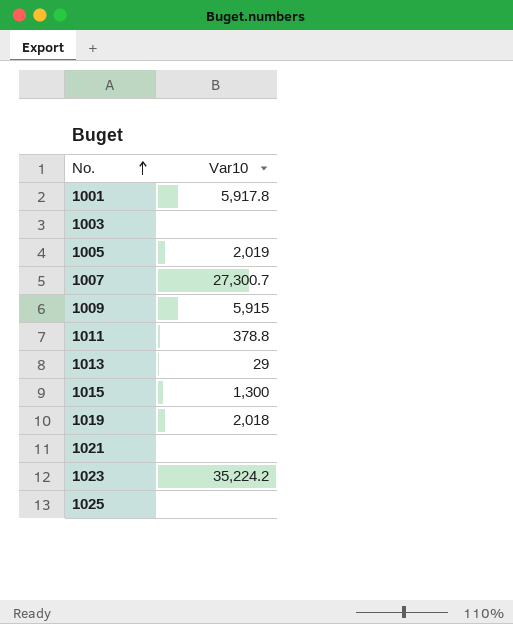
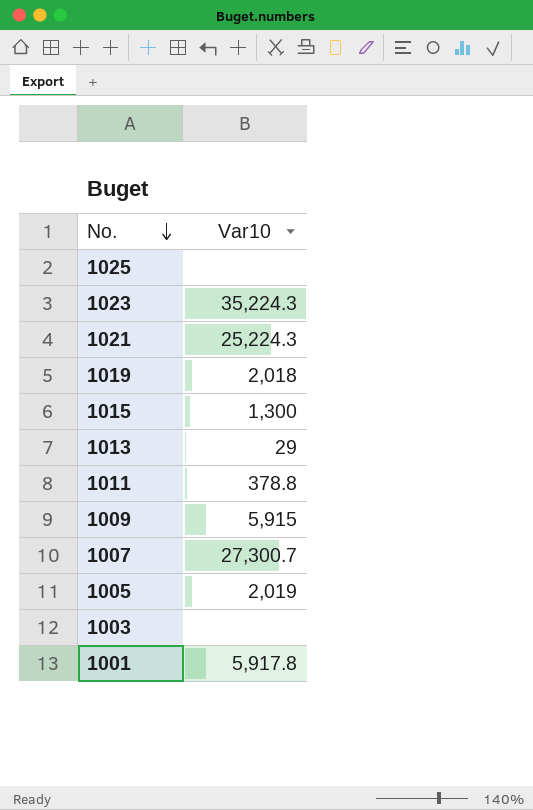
row order: No. ascending -> No. descending
1023 | Var10: 35,224.2 -> 35,224.3
1021 | Var10: none -> 25,224.3

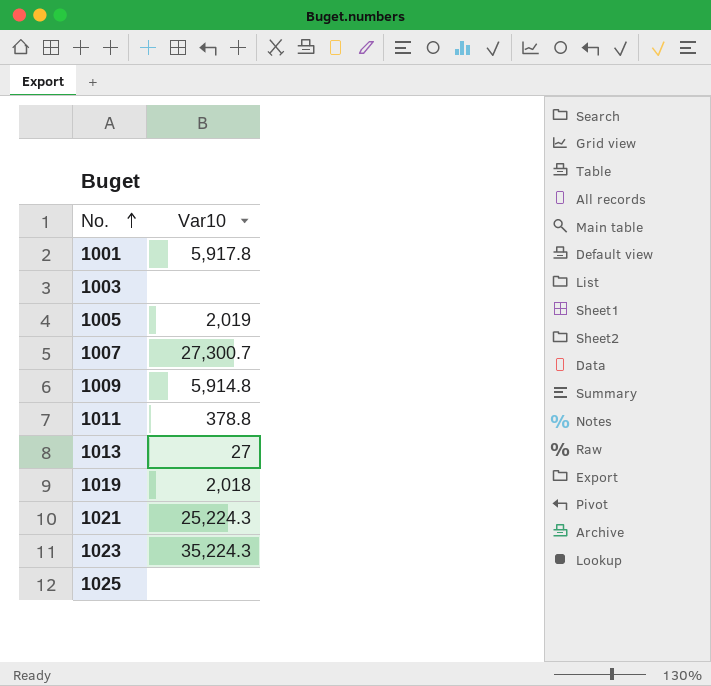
row order: No. descending -> No. ascending
row 1015: 1,300 -> none
1009 | Var10: 5,915 -> 5,914.8
1013 | Var10: 29 -> 27

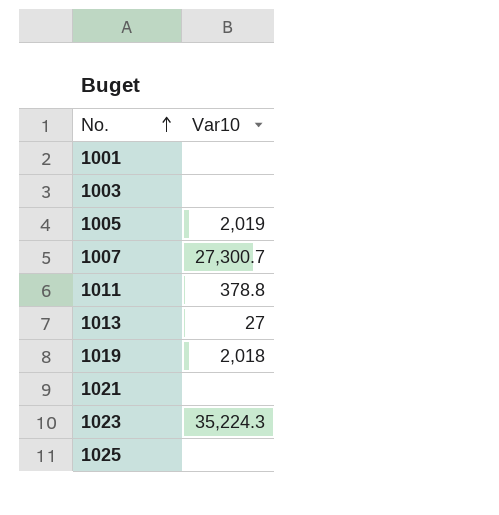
row 1009: 5,914.8 -> none
1001 | Var10: 5,917.8 -> none
1021 | Var10: 25,224.3 -> none

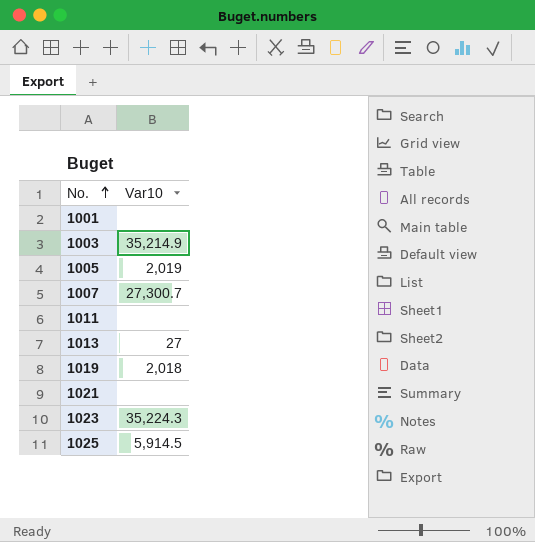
1003 | Var10: none -> 35,214.9
1011 | Var10: 378.8 -> none
1025 | Var10: none -> 5,914.5

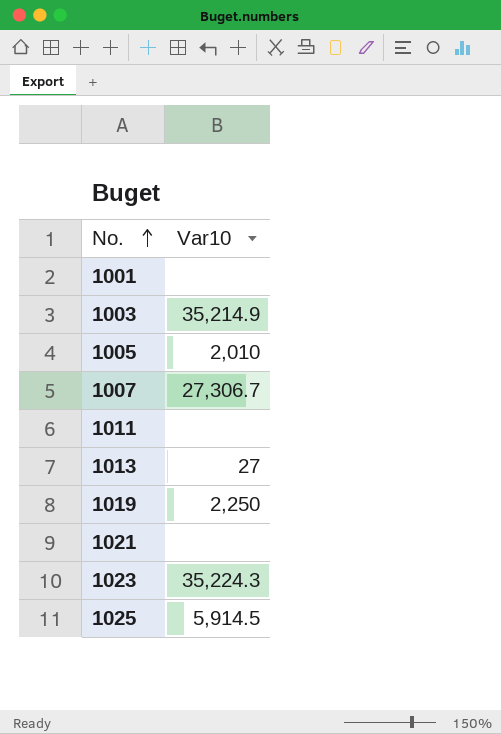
1005 | Var10: 2,019 -> 2,010
1007 | Var10: 27,300.7 -> 27,306.7
1019 | Var10: 2,018 -> 2,250

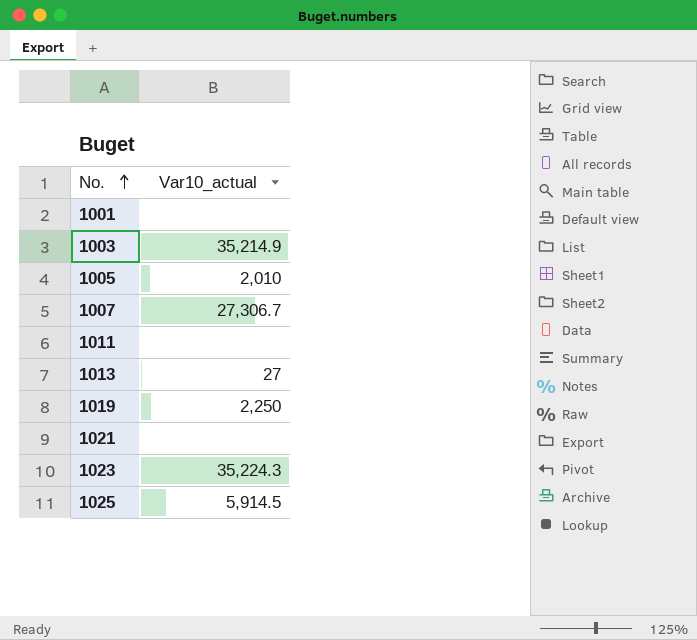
column name: Var10 -> Var10_actual

